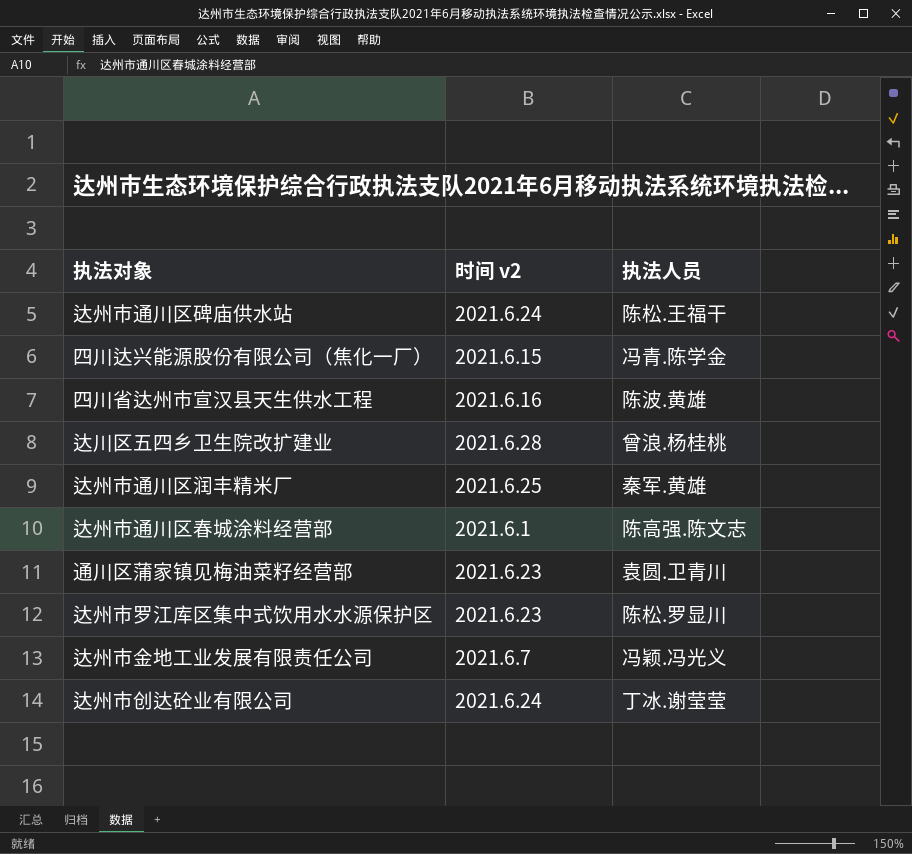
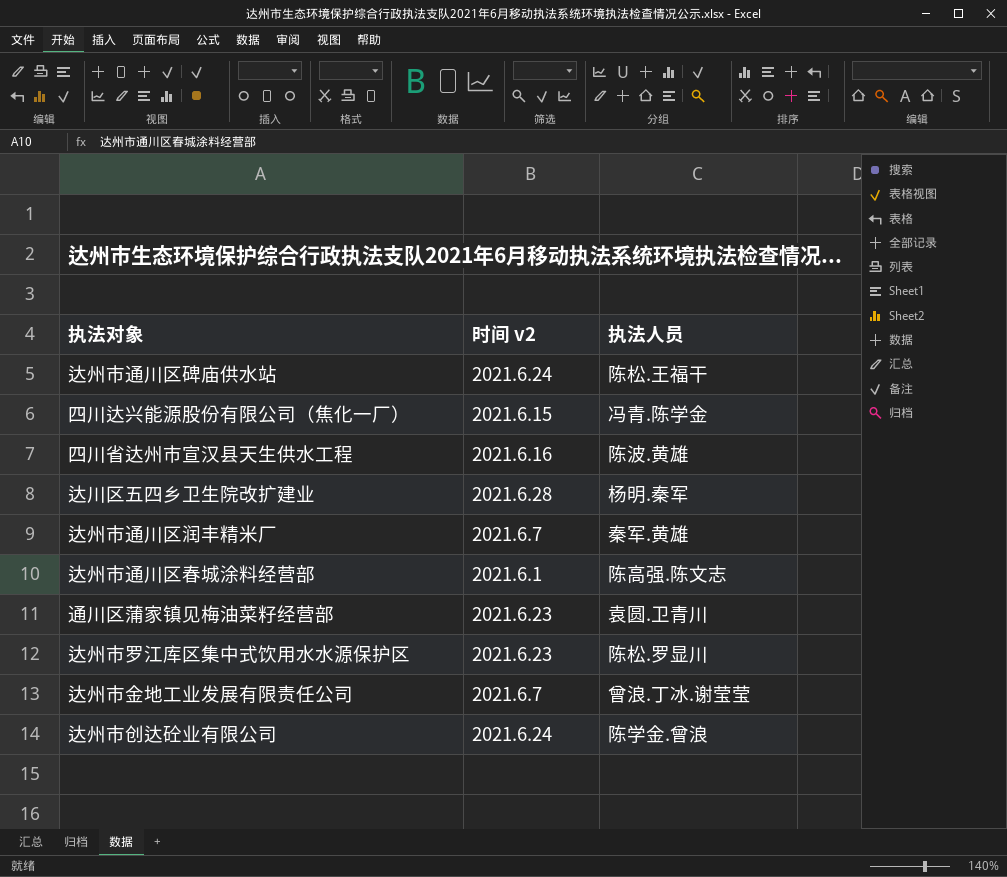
达川区五四乡卫生院改扩建业 | 执法人员: 曾浪.杨桂桃 -> 杨明.秦军
达州市通川区润丰精米厂 | 时间 v2: 2021.6.25 -> 2021.6.7
达州市金地工业发展有限责任公司 | 执法人员: 冯颖.冯光义 -> 曾浪.丁冰.谢莹莹
达州市创达砼业有限公司 | 执法人员: 丁冰.谢莹莹 -> 陈学金.曾浪

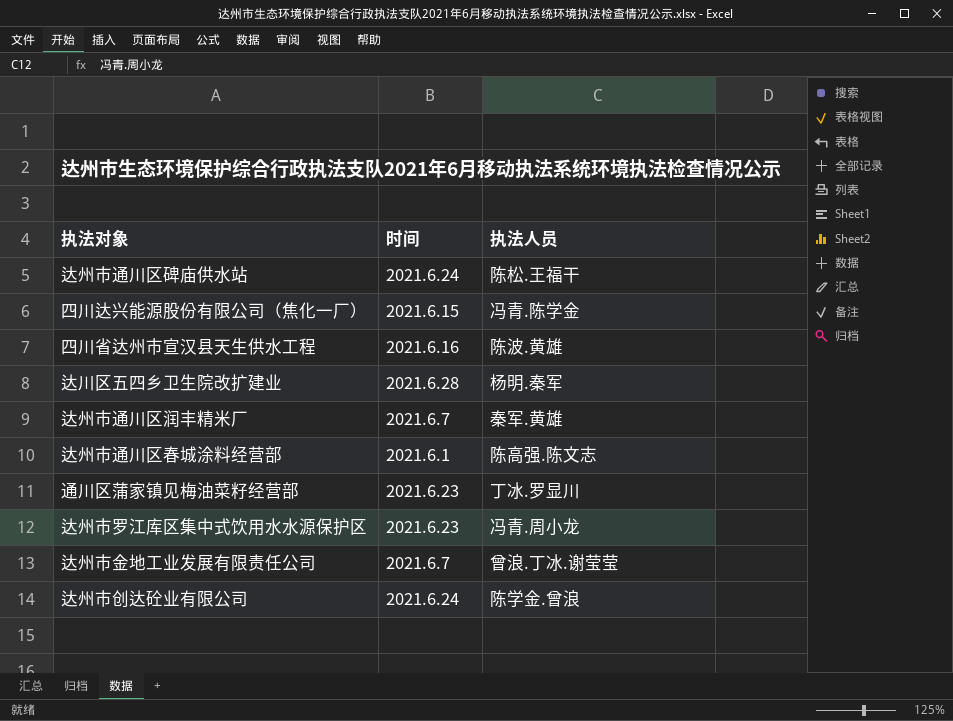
column name: 时间 v2 -> 时间
通川区蒲家镇见梅油菜籽经营部 | 执法人员: 袁圆.卫青川 -> 丁冰.罗显川
达州市罗江库区集中式饮用水水源保护区 | 执法人员: 陈松.罗显川 -> 冯青.周小龙

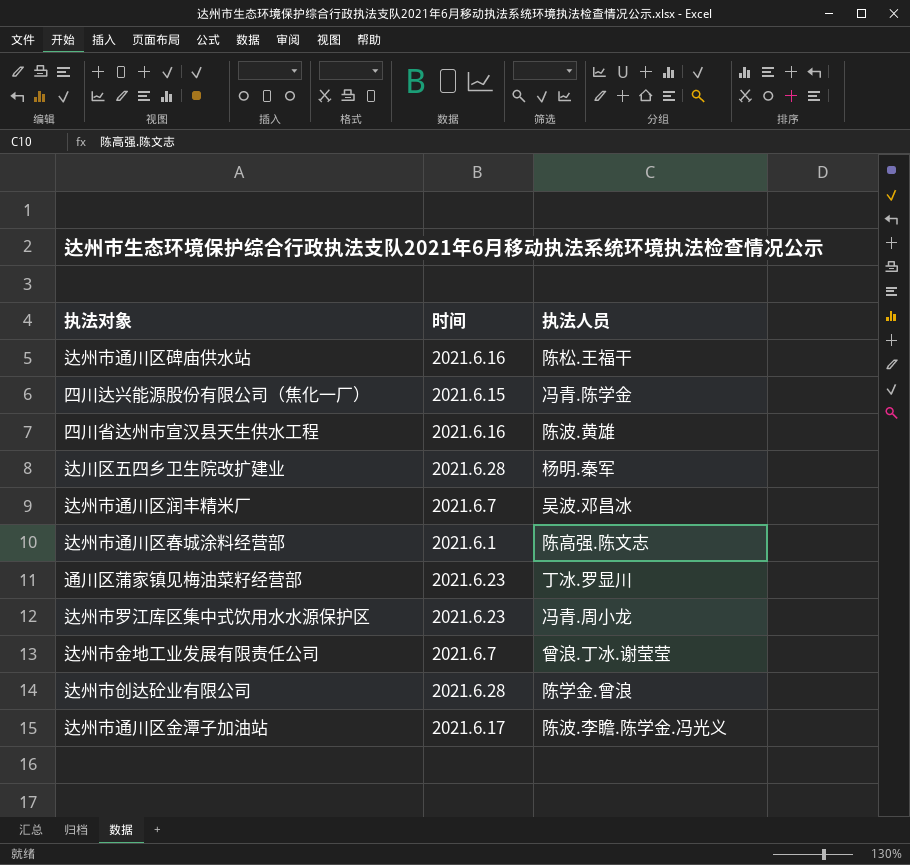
达州市通川区碑庙供水站 | 时间: 2021.6.24 -> 2021.6.16
达州市通川区润丰精米厂 | 执法人员: 秦军.黄雄 -> 吴波.邓昌冰
达州市创达砼业有限公司 | 时间: 2021.6.24 -> 2021.6.28
row 达州市通川区金潭子加油站: none -> 2021.6.17 | 陈波.李瞻.陈学金.冯光义

